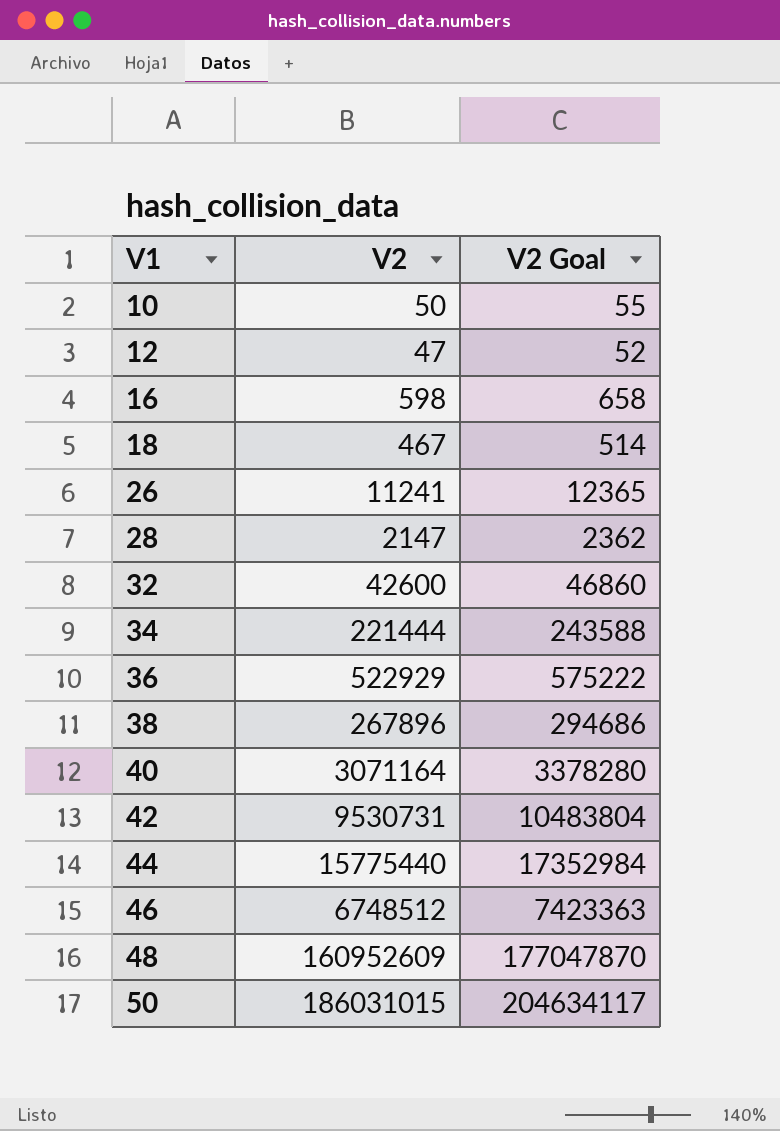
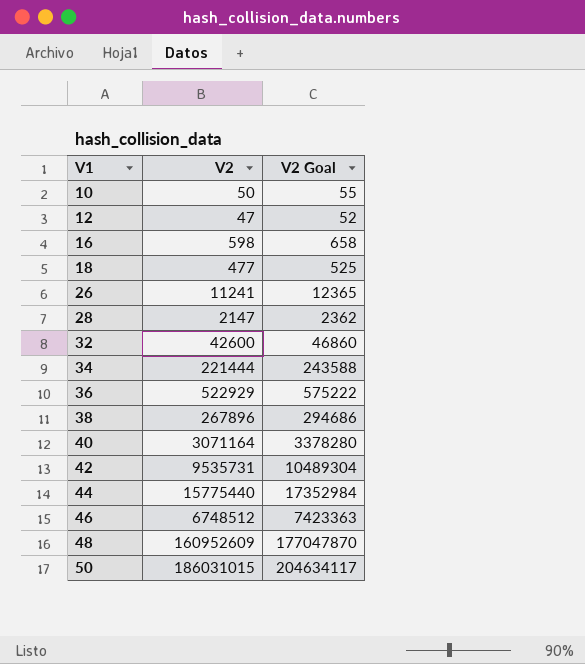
18 | V2: 467 -> 477
18 | V2 Goal: 514 -> 525
42 | V2: 9530731 -> 9535731
42 | V2 Goal: 10483804 -> 10489304

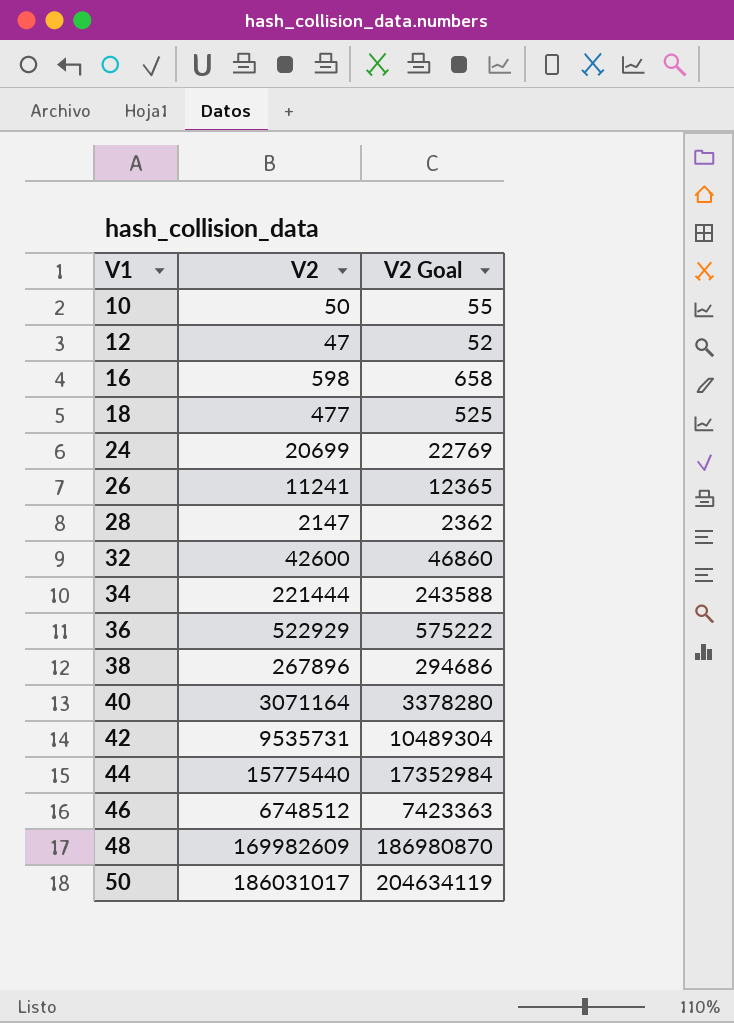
row 24: none -> 20699 | 22769
48 | V2: 160952609 -> 169982609
48 | V2 Goal: 177047870 -> 186980870
50 | V2: 186031015 -> 186031017
50 | V2 Goal: 204634117 -> 204634119

